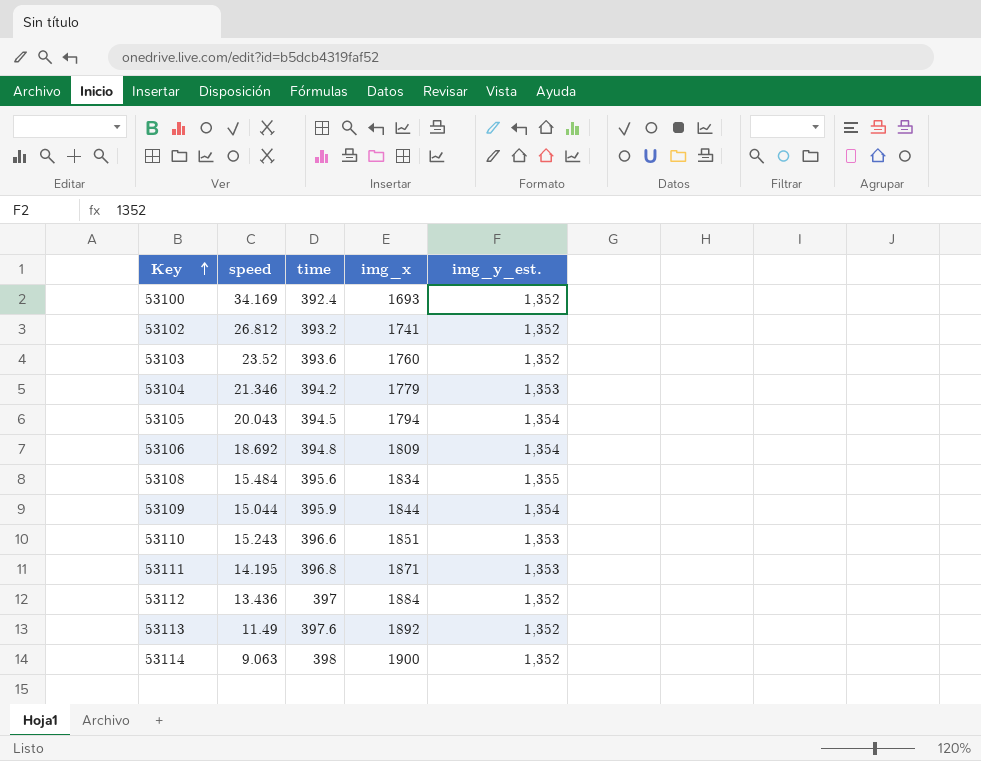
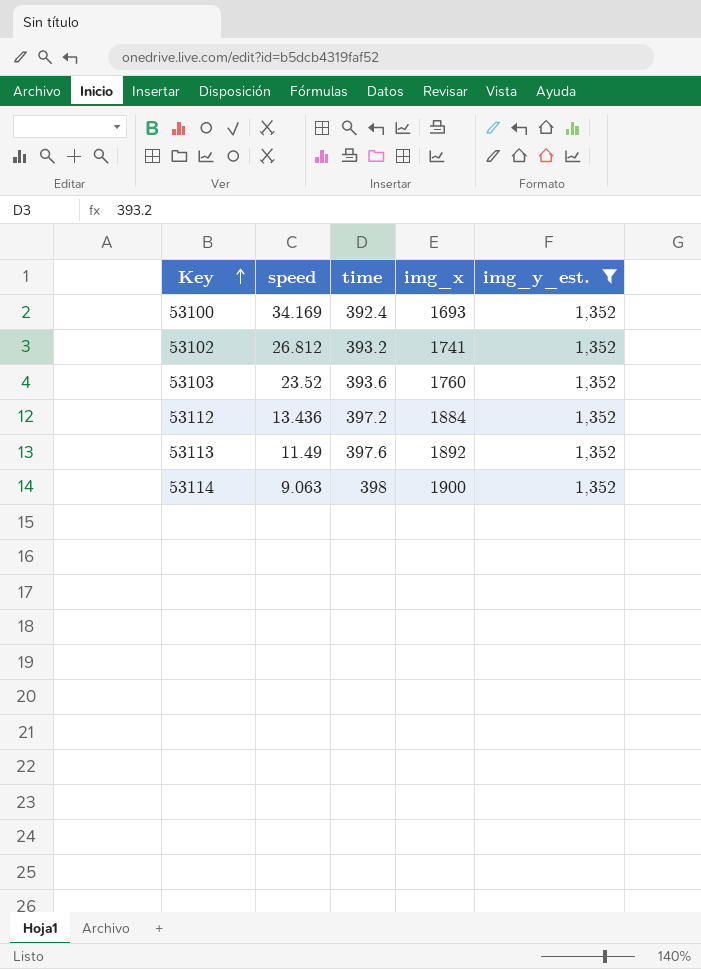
filter: none -> img_y_est. = 1,352
53112 | time: 397 -> 397.2

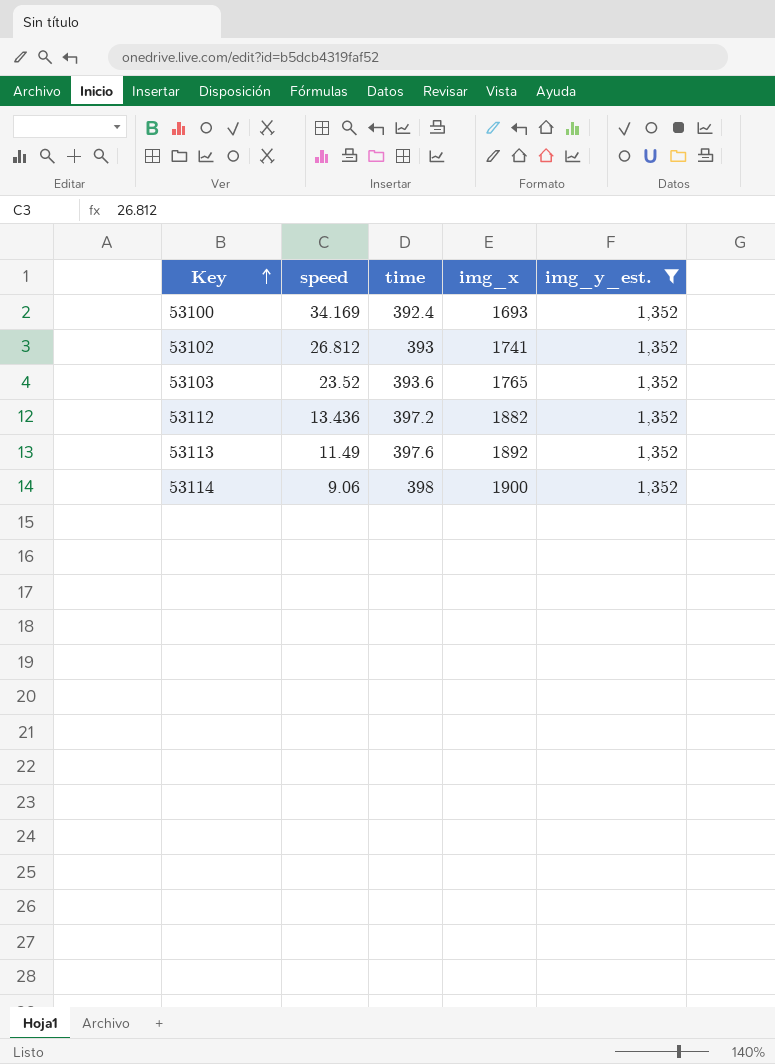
53102 | time: 393.2 -> 393
53103 | img_x: 1760 -> 1765
53112 | img_x: 1884 -> 1882
53114 | speed: 9.063 -> 9.06

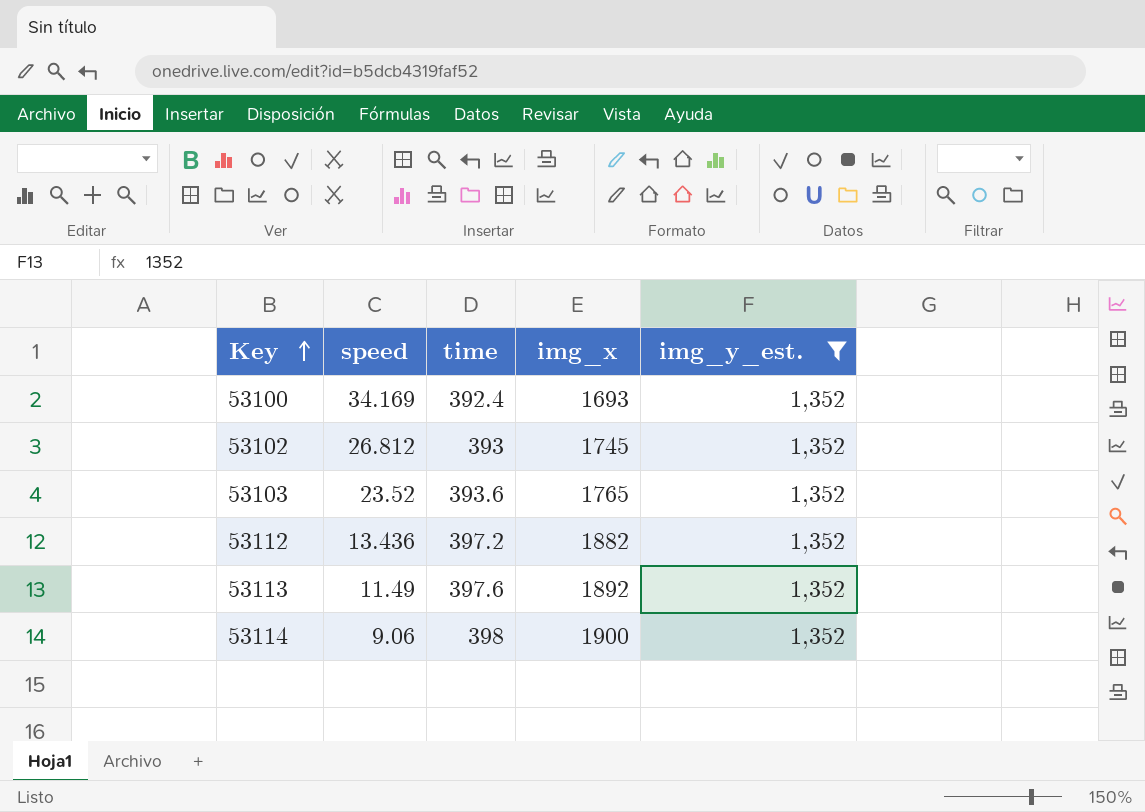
53102 | img_x: 1741 -> 1745

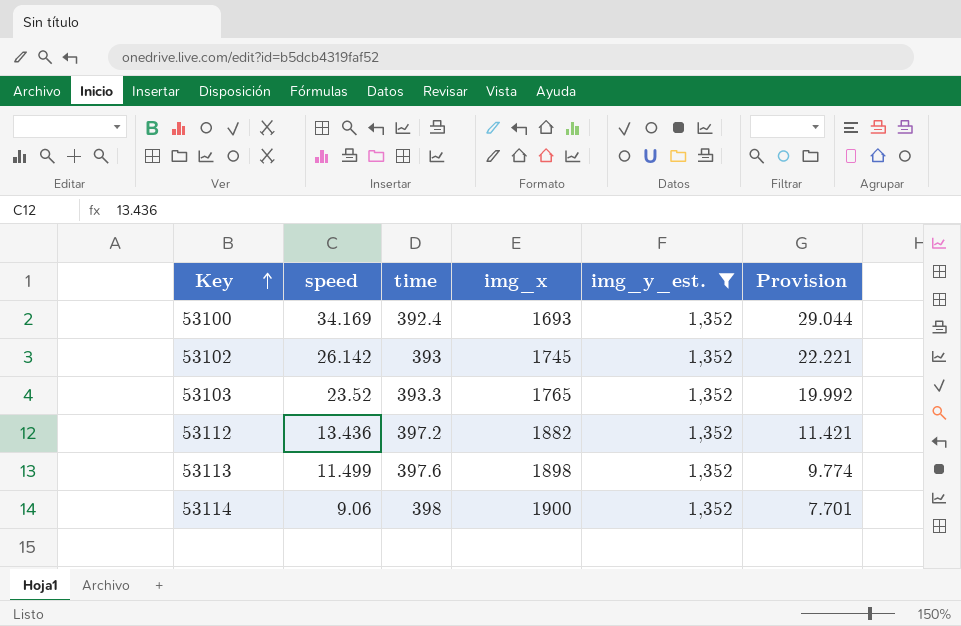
column Provision | formula: none -> [speed] * 0.85
53102 | speed: 26.812 -> 26.142
53103 | time: 393.6 -> 393.3
53113 | speed: 11.49 -> 11.499
53113 | img_x: 1892 -> 1898

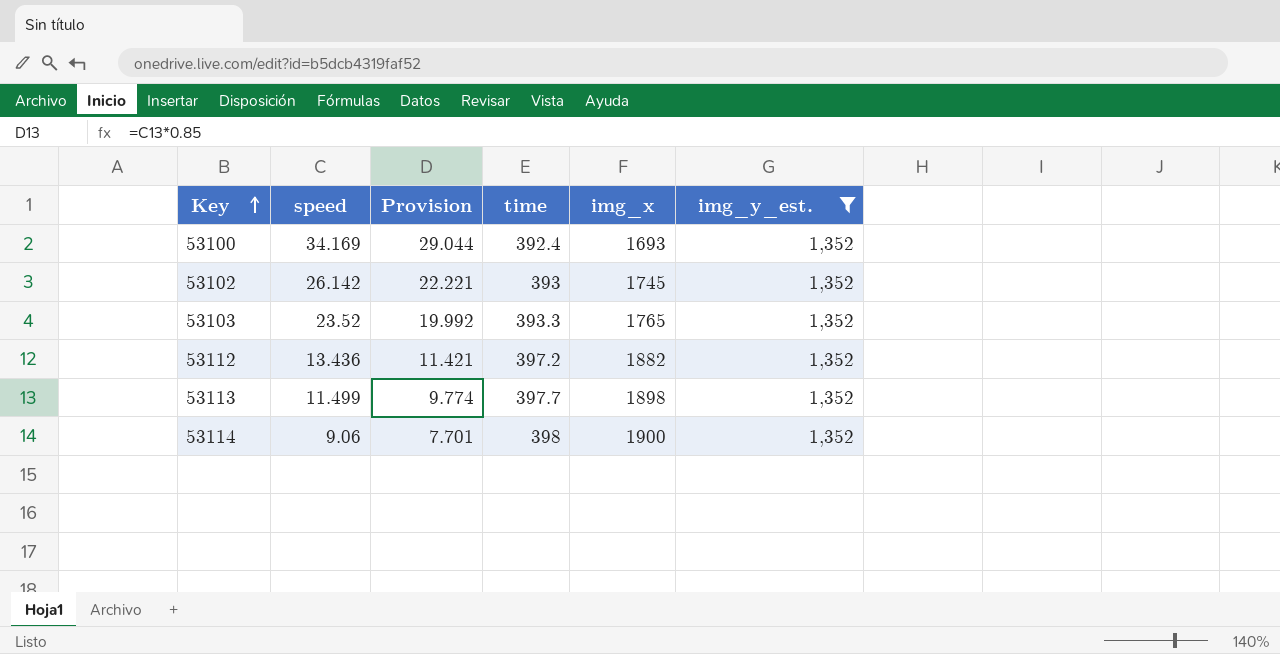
column Provision | position: 6 -> 3
53113 | time: 397.6 -> 397.7

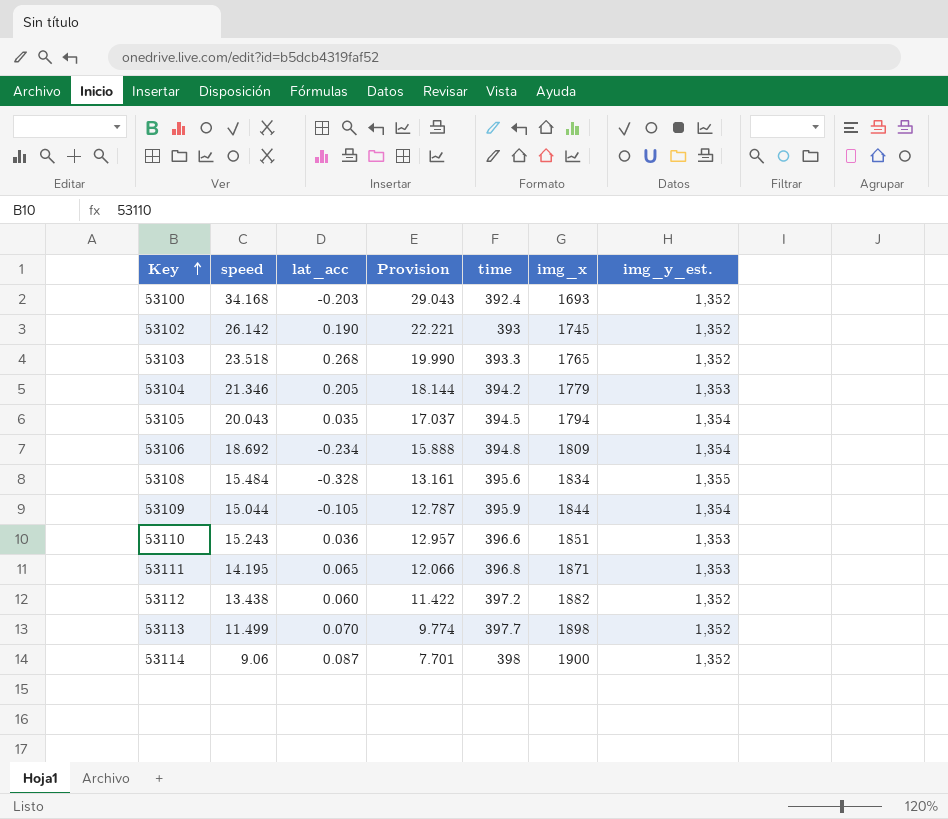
filter: img_y_est. = 1,352 -> none
column lat_acc | position: none -> 3
53100 | speed: 34.169 -> 34.168
53100 | Provision: 29.044 -> 29.043
53103 | speed: 23.52 -> 23.518
53103 | Provision: 19.992 -> 19.990
53112 | speed: 13.436 -> 13.438
53112 | Provision: 11.421 -> 11.422

